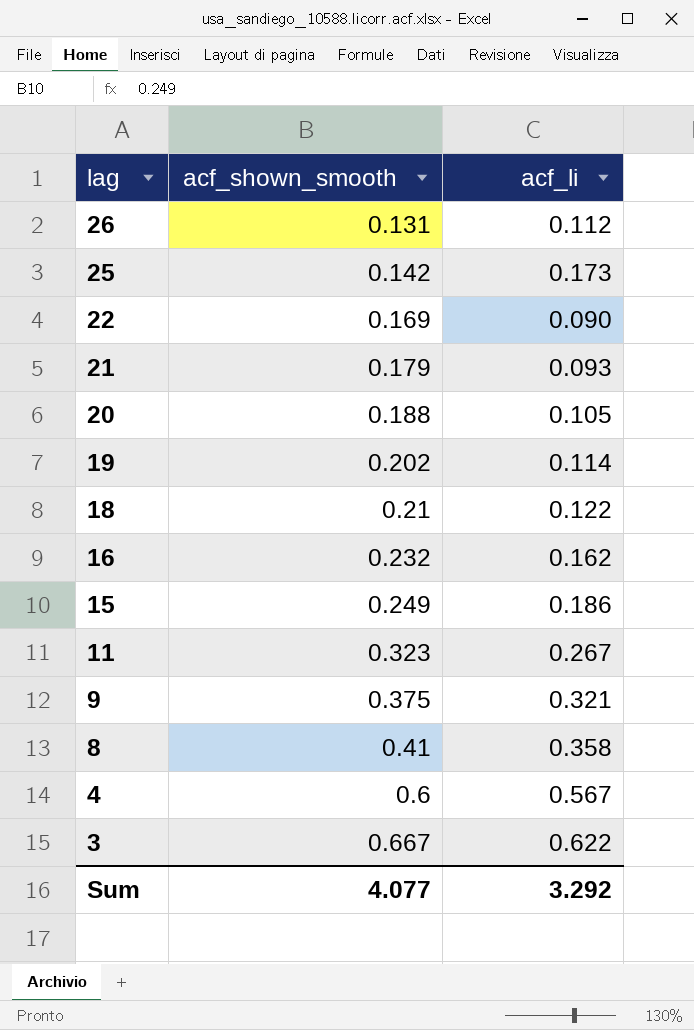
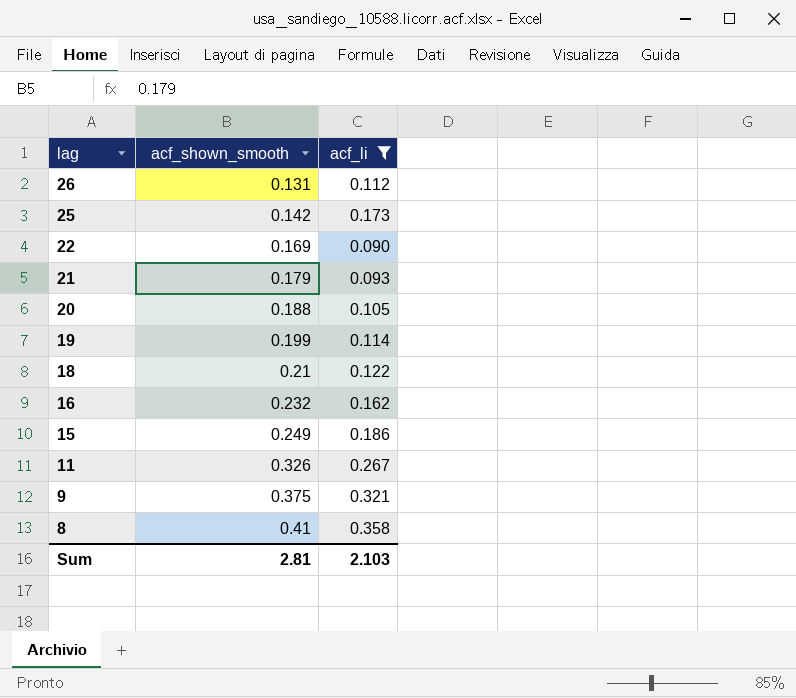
filter: none -> acf_li <= 0.358
19 | acf_shown_smooth: 0.202 -> 0.199
11 | acf_shown_smooth: 0.323 -> 0.326
Sum | acf_shown_smooth: 4.077 -> 2.81
Sum | acf_li: 3.292 -> 2.103

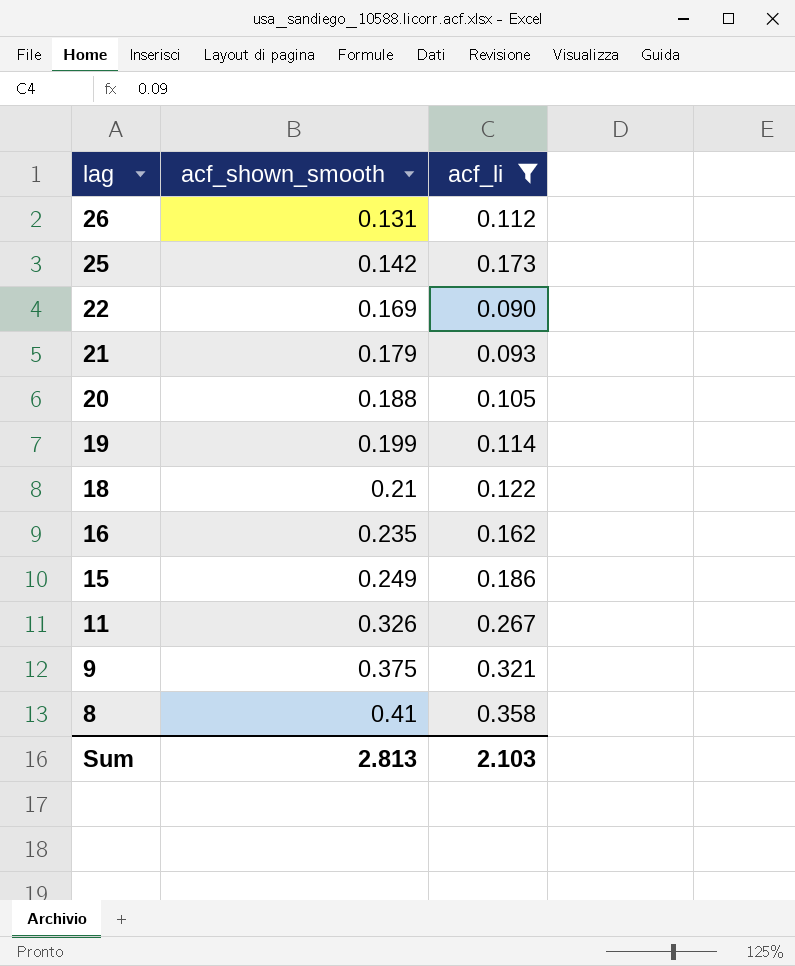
16 | acf_shown_smooth: 0.232 -> 0.235
Sum | acf_shown_smooth: 2.81 -> 2.813

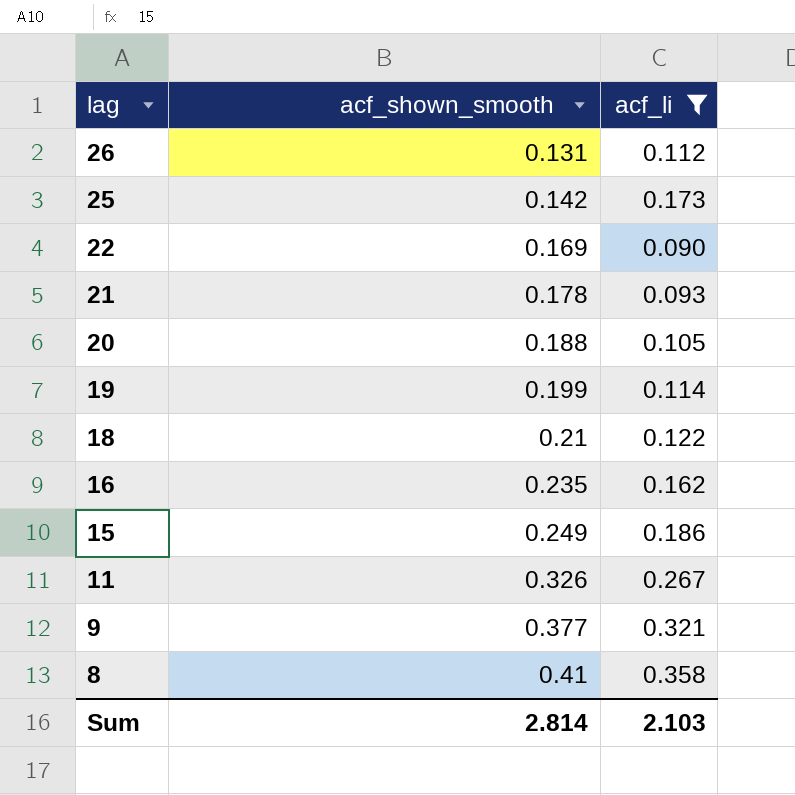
21 | acf_shown_smooth: 0.179 -> 0.178
9 | acf_shown_smooth: 0.375 -> 0.377
Sum | acf_shown_smooth: 2.813 -> 2.814

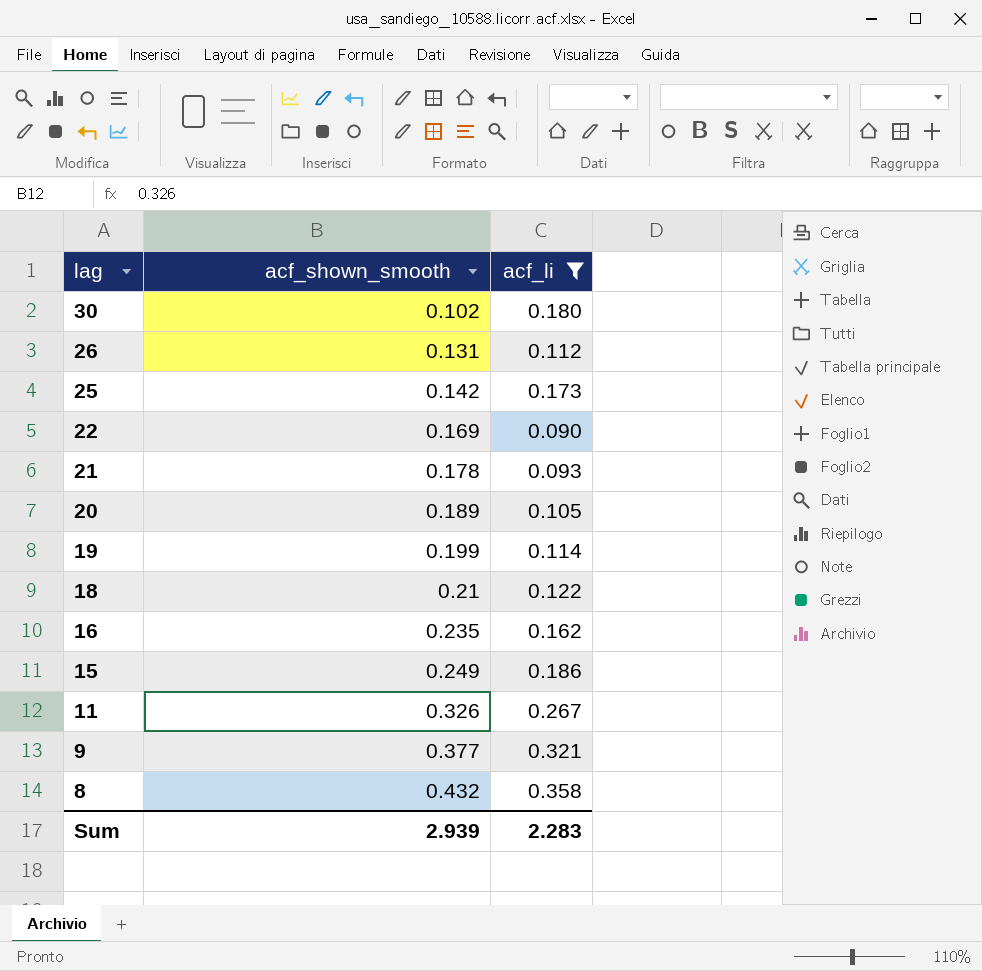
row 30: none -> 0.102 | 0.180
20 | acf_shown_smooth: 0.188 -> 0.189
8 | acf_shown_smooth: 0.41 -> 0.432
Sum | acf_shown_smooth: 2.814 -> 2.939
Sum | acf_li: 2.103 -> 2.283

